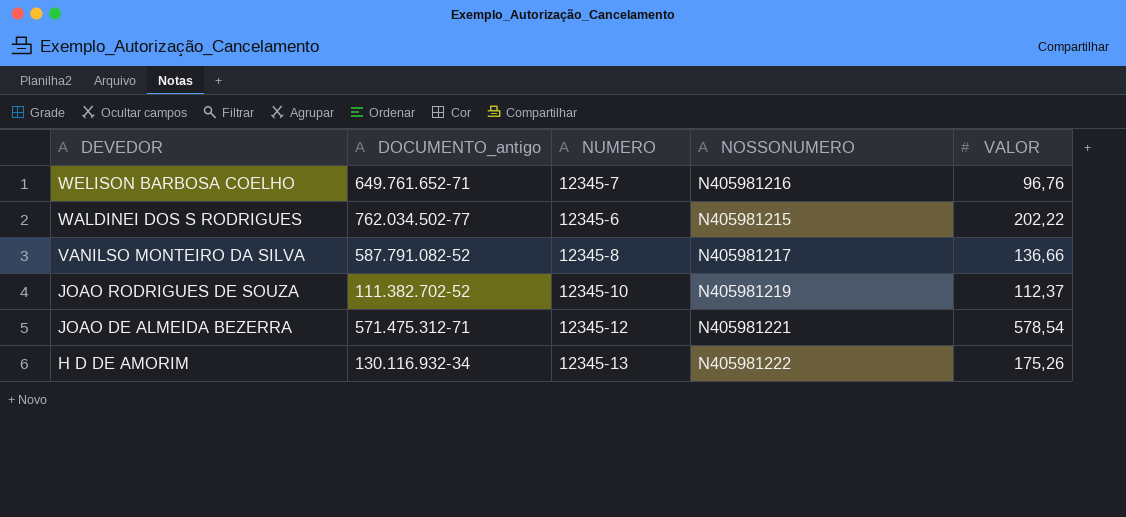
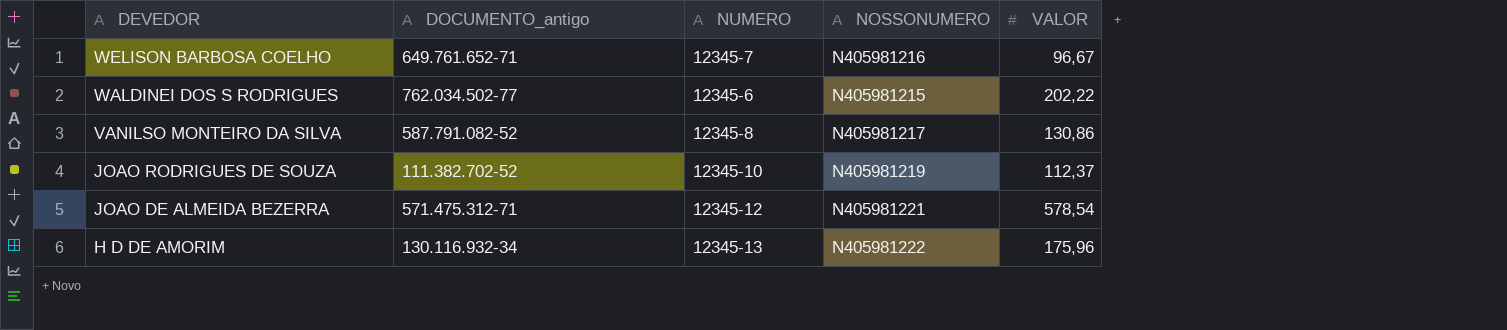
WELISON BARBOSA COELHO | VALOR: 96,76 -> 96,67
VANILSO MONTEIRO DA SILVA | VALOR: 136,66 -> 130,86
H D DE AMORIM | VALOR: 175,26 -> 175,96

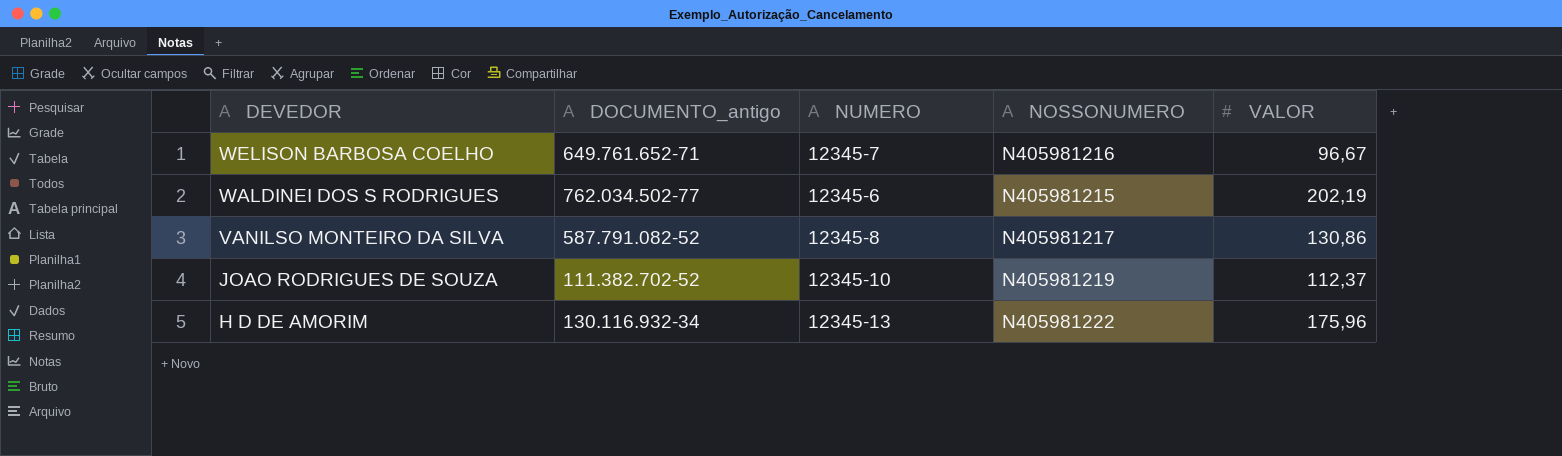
row JOAO DE ALMEIDA BEZERRA: 571.475.312-71 | 12345-12 | N405981221 | 578,54 -> none
WALDINEI DOS S RODRIGUES | VALOR: 202,22 -> 202,19

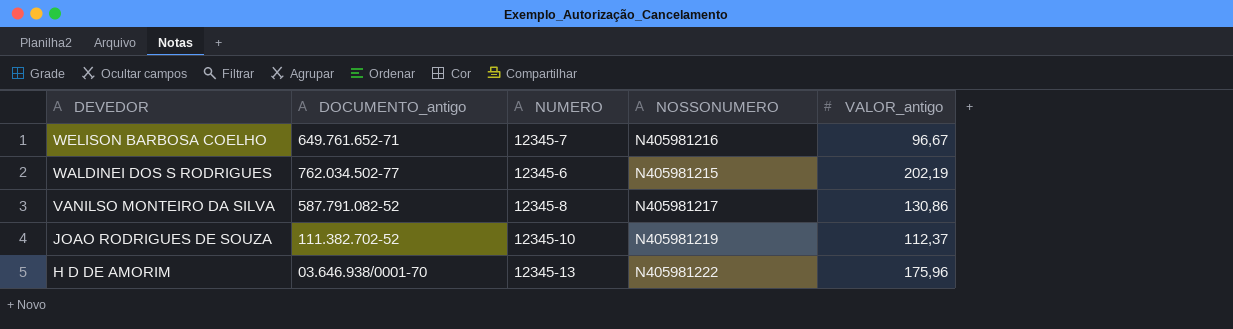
column name: VALOR -> VALOR_antigo
H D DE AMORIM | DOCUMENTO_antigo: 130.116.932-34 -> 03.646.938/0001-70

